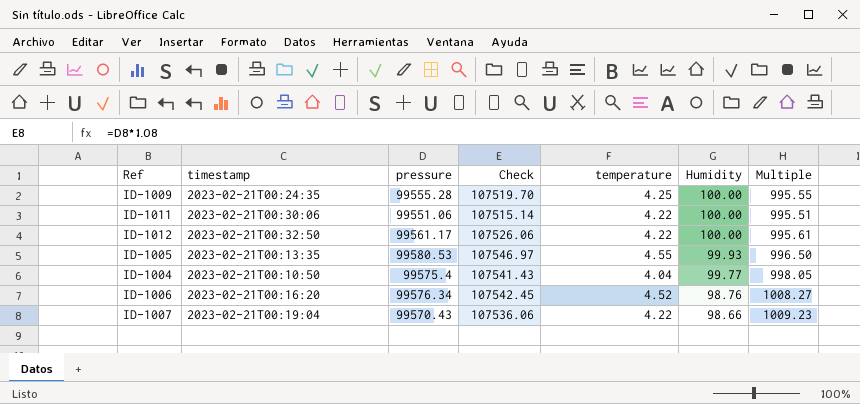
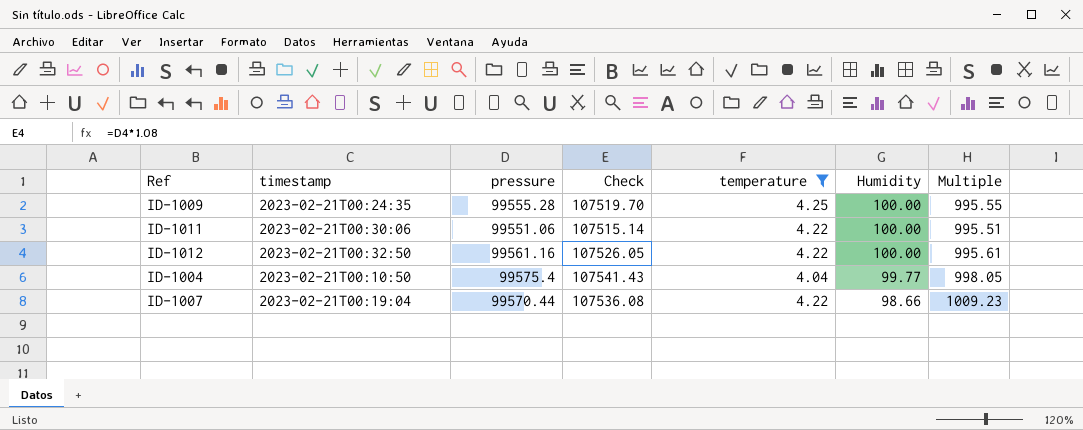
filter: none -> temperature <= 4.25
ID-1012 | pressure: 99561.17 -> 99561.16
ID-1012 | Check: 107526.06 -> 107526.05
ID-1007 | pressure: 99570.43 -> 99570.44
ID-1007 | Check: 107536.06 -> 107536.08

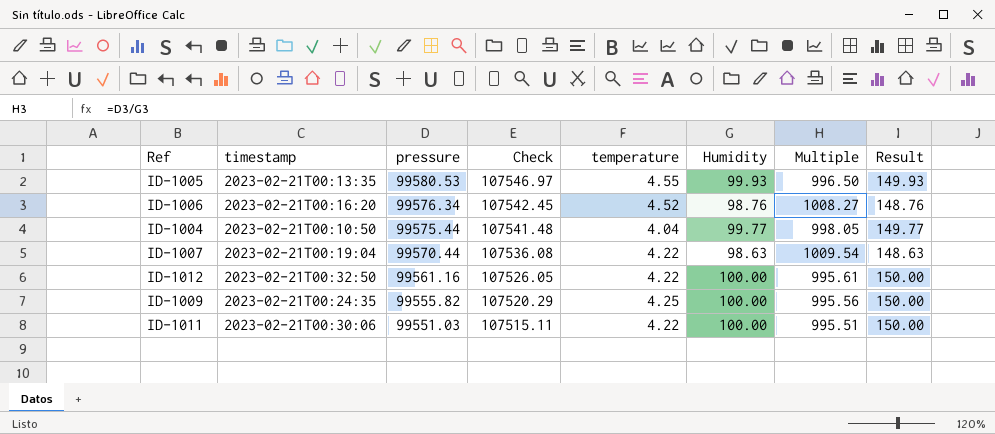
filter: temperature <= 4.25 -> none
row order: Humidity descending -> pressure descending
column Result | formula: none -> [Humidity] + 50
ID-1004 | pressure: 99575.4 -> 99575.44
ID-1004 | Check: 107541.43 -> 107541.48
ID-1007 | Humidity: 98.66 -> 98.63
ID-1007 | Multiple: 1009.23 -> 1009.54
ID-1009 | pressure: 99555.28 -> 99555.82
ID-1009 | Check: 107519.70 -> 107520.29
ID-1009 | Multiple: 995.55 -> 995.56
ID-1011 | pressure: 99551.06 -> 99551.03
ID-1011 | Check: 107515.14 -> 107515.11

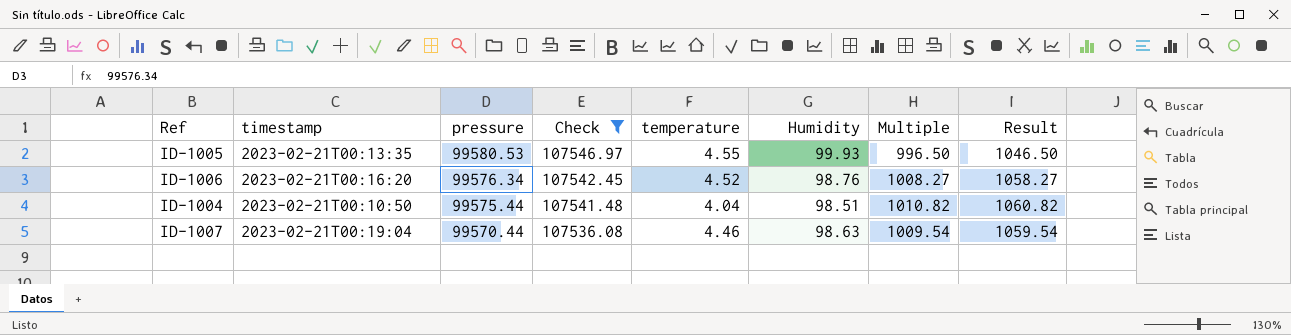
filter: none -> Check >= 107536.08
column Result | formula: [Humidity] + 50 -> [Multiple] + 50
ID-1004 | Humidity: 99.77 -> 98.51
ID-1004 | Multiple: 998.05 -> 1010.82
ID-1007 | temperature: 4.22 -> 4.46

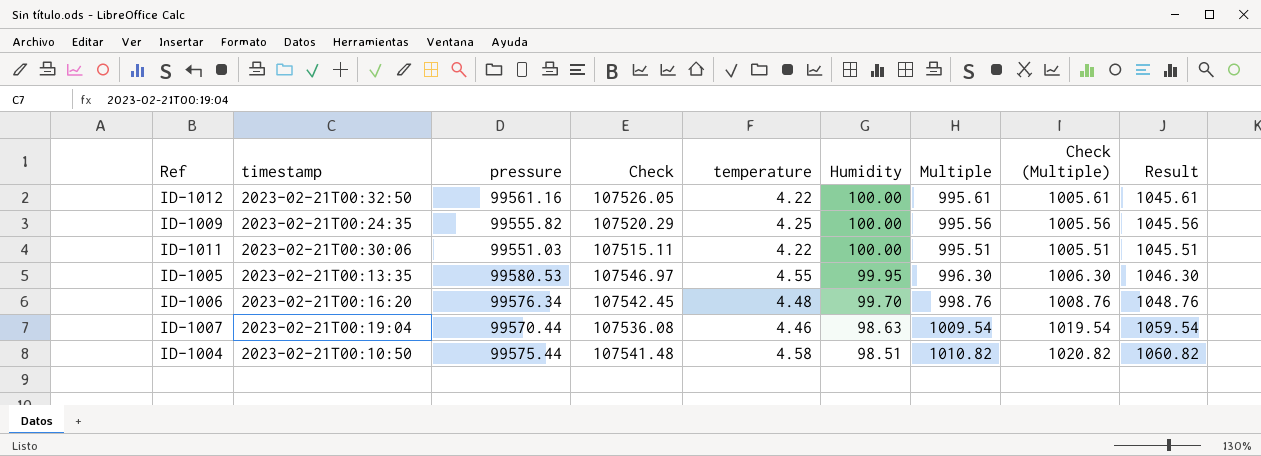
filter: Check >= 107536.08 -> none
row order: pressure descending -> Humidity descending
column Check (Multiple) | formula: none -> [Multiple] + 10
ID-1005 | Humidity: 99.93 -> 99.95
ID-1005 | Multiple: 996.50 -> 996.30
ID-1005 | Result: 1046.50 -> 1046.30
ID-1006 | temperature: 4.52 -> 4.48
ID-1006 | Humidity: 98.76 -> 99.70
ID-1006 | Multiple: 1008.27 -> 998.76
ID-1006 | Result: 1058.27 -> 1048.76
ID-1004 | temperature: 4.04 -> 4.58

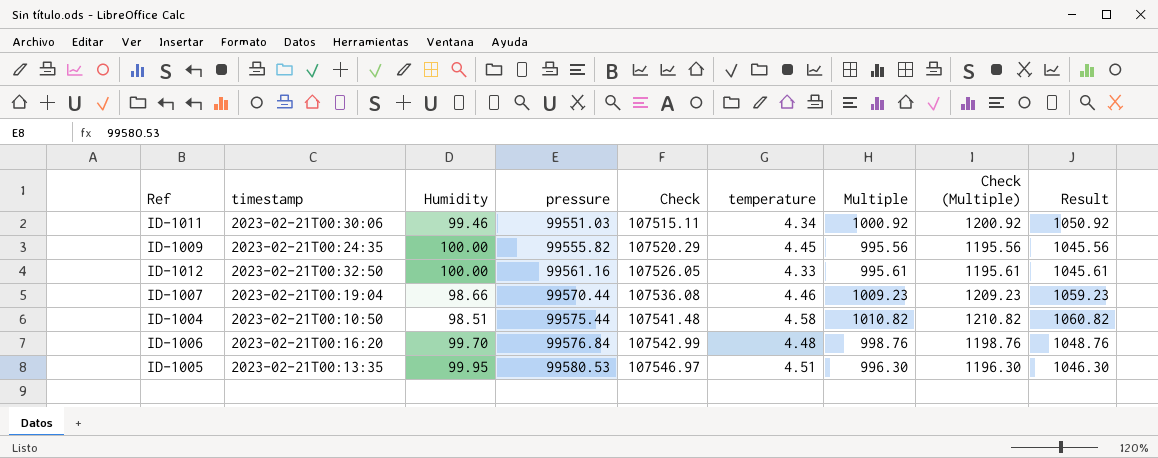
row order: Humidity descending -> pressure ascending
column Humidity | position: 6 -> 3
column Check (Multiple) | formula: [Multiple] + 10 -> [Multiple] + 200
ID-1011 | Humidity: 100.00 -> 99.46
ID-1011 | temperature: 4.22 -> 4.34
ID-1011 | Multiple: 995.51 -> 1000.92
ID-1011 | Result: 1045.51 -> 1050.92
ID-1009 | temperature: 4.25 -> 4.45
ID-1012 | temperature: 4.22 -> 4.33
ID-1007 | Humidity: 98.63 -> 98.66
ID-1007 | Multiple: 1009.54 -> 1009.23
ID-1007 | Result: 1059.54 -> 1059.23
ID-1006 | pressure: 99576.34 -> 99576.84
ID-1006 | Check: 107542.45 -> 107542.99
ID-1005 | temperature: 4.55 -> 4.51

